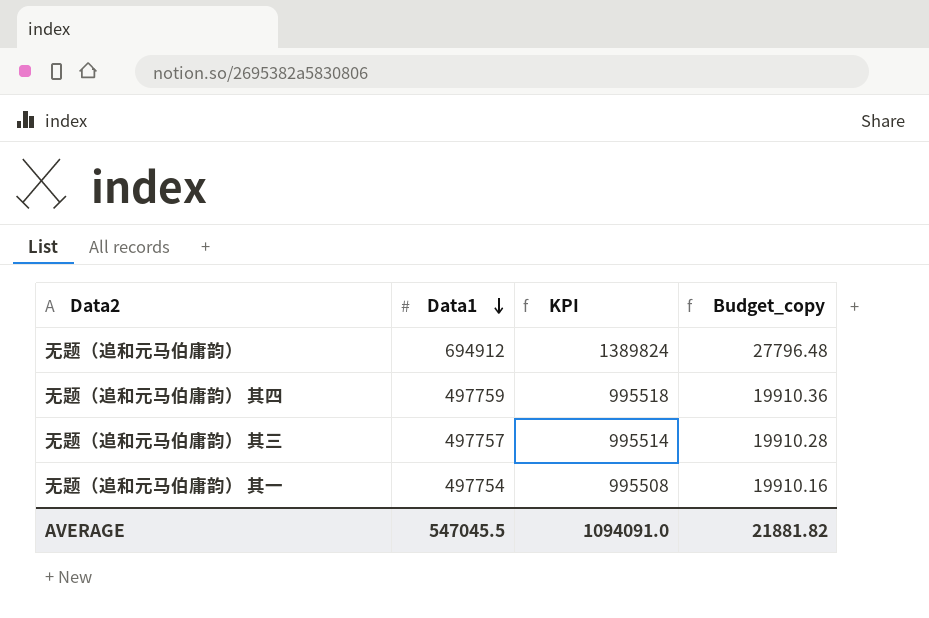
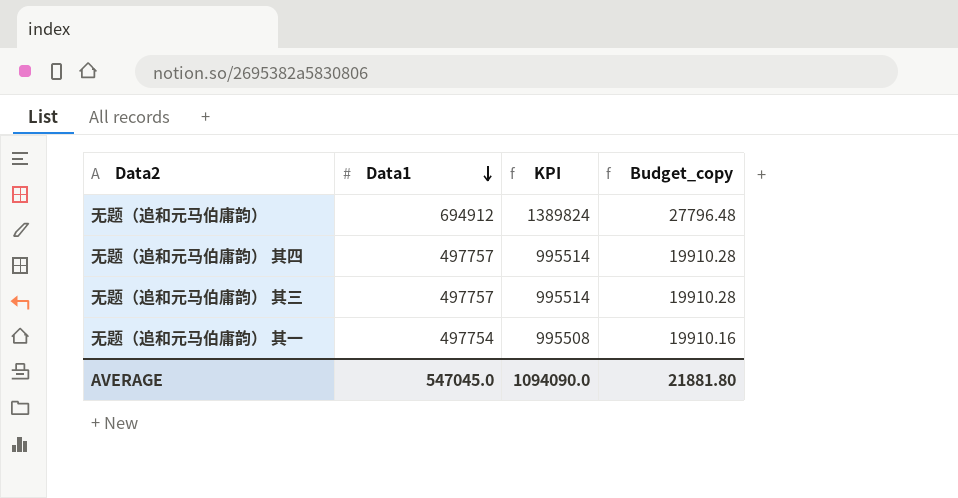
无题（追和元马伯庸韵） 其四 | Data1: 497759 -> 497757
无题（追和元马伯庸韵） 其四 | KPI: 995518 -> 995514
无题（追和元马伯庸韵） 其四 | Budget_copy: 19910.36 -> 19910.28
AVERAGE | Data1: 547045.5 -> 547045.0
AVERAGE | KPI: 1094091.0 -> 1094090.0
AVERAGE | Budget_copy: 21881.82 -> 21881.80

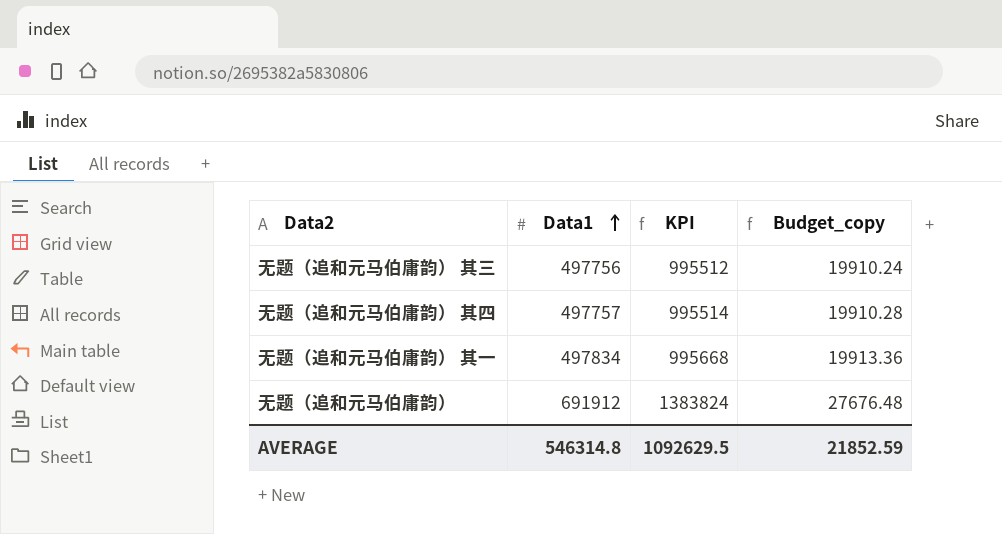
row order: Data1 descending -> Data1 ascending
无题（追和元马伯庸韵） 其三 | Data1: 497757 -> 497756
无题（追和元马伯庸韵） 其三 | KPI: 995514 -> 995512
无题（追和元马伯庸韵） 其三 | Budget_copy: 19910.28 -> 19910.24
无题（追和元马伯庸韵） 其一 | Data1: 497754 -> 497834
无题（追和元马伯庸韵） 其一 | KPI: 995508 -> 995668
无题（追和元马伯庸韵） 其一 | Budget_copy: 19910.16 -> 19913.36
无题（追和元马伯庸韵） | Data1: 694912 -> 691912
无题（追和元马伯庸韵） | KPI: 1389824 -> 1383824
无题（追和元马伯庸韵） | Budget_copy: 27796.48 -> 27676.48
AVERAGE | Data1: 547045.0 -> 546314.8
AVERAGE | KPI: 1094090.0 -> 1092629.5
AVERAGE | Budget_copy: 21881.80 -> 21852.59

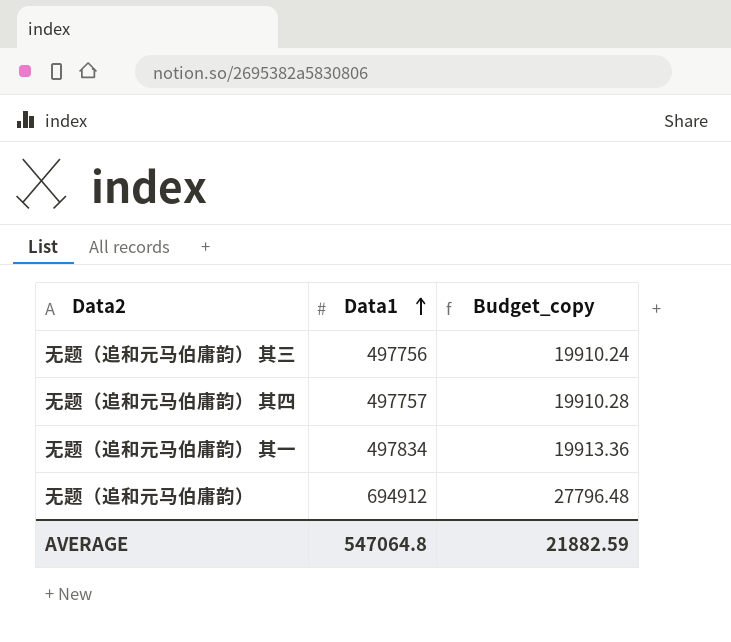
column KPI | formula: [Data1] * 2 -> none
无题（追和元马伯庸韵） | Data1: 691912 -> 694912
无题（追和元马伯庸韵） | Budget_copy: 27676.48 -> 27796.48
AVERAGE | Data1: 546314.8 -> 547064.8
AVERAGE | Budget_copy: 21852.59 -> 21882.59

